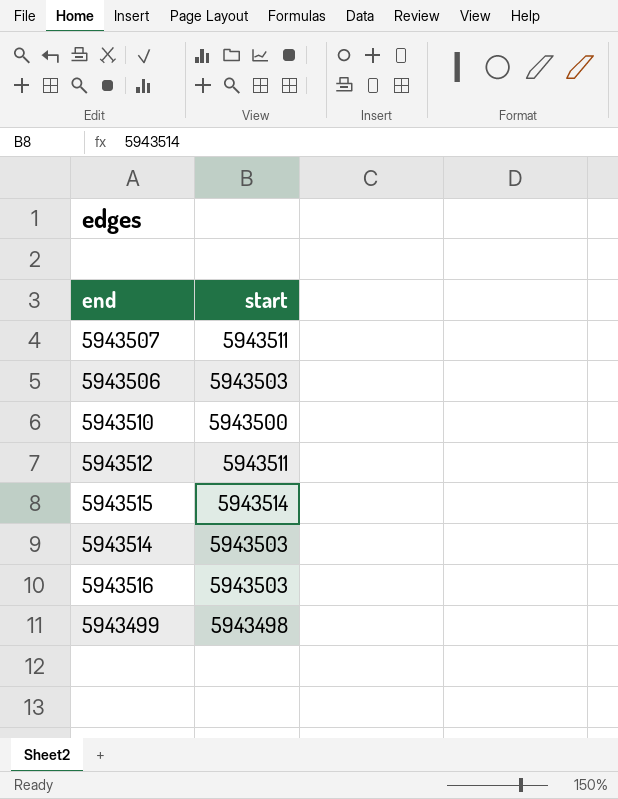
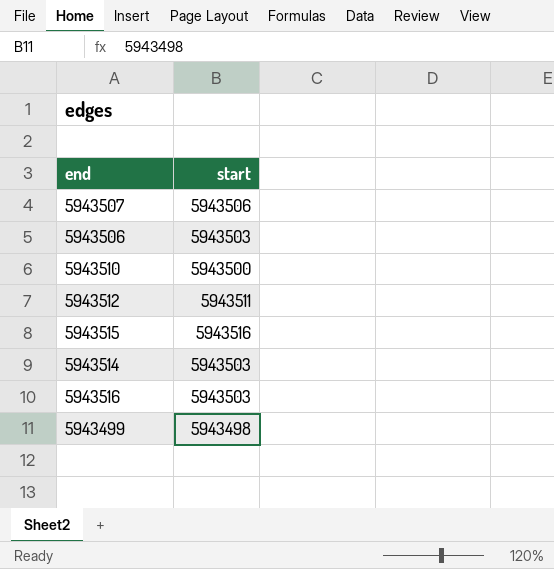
5943507 | start: 5943511 -> 5943506
5943515 | start: 5943514 -> 5943516

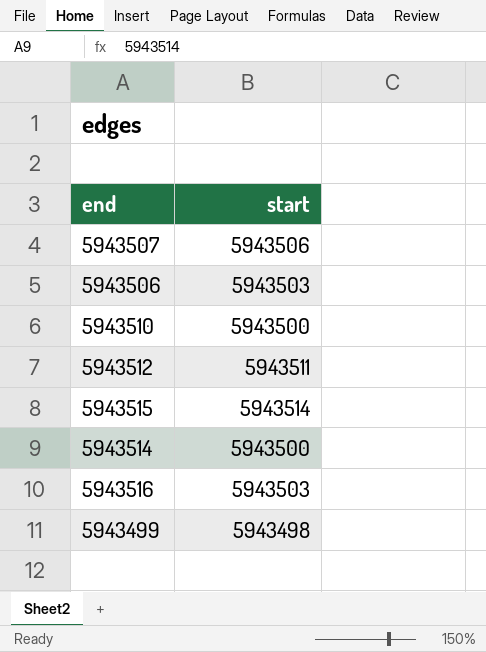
5943515 | start: 5943516 -> 5943514
5943514 | start: 5943503 -> 5943500

